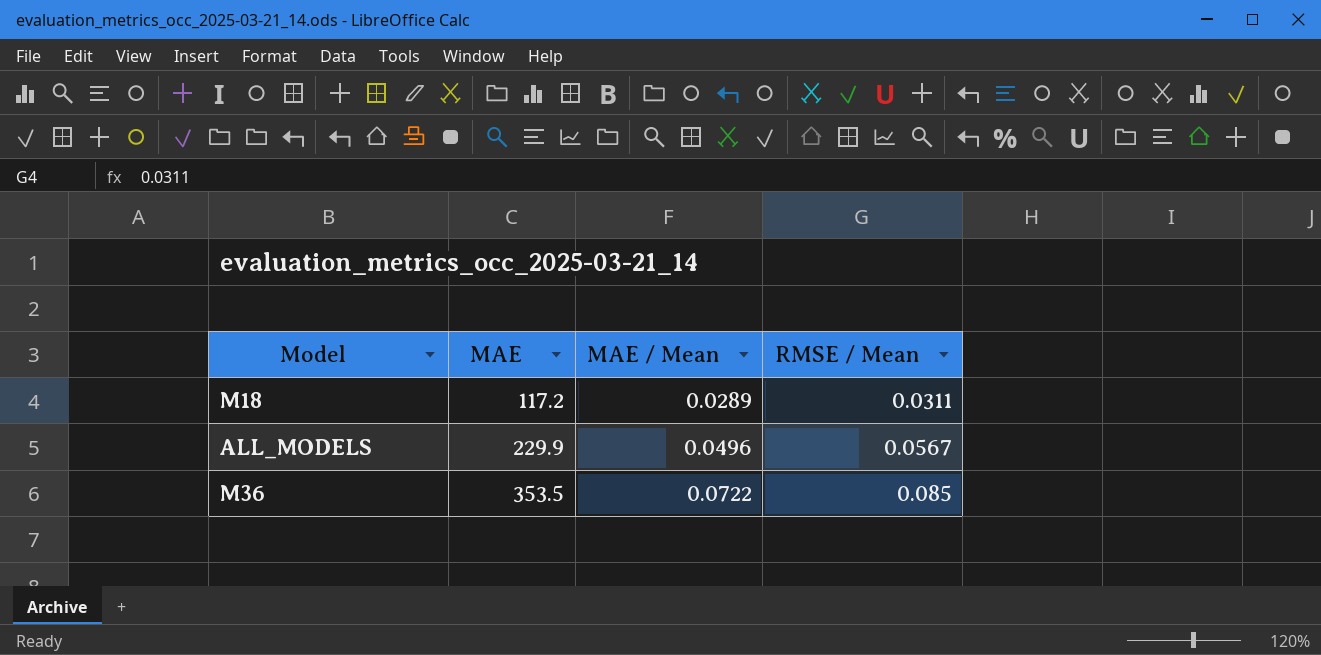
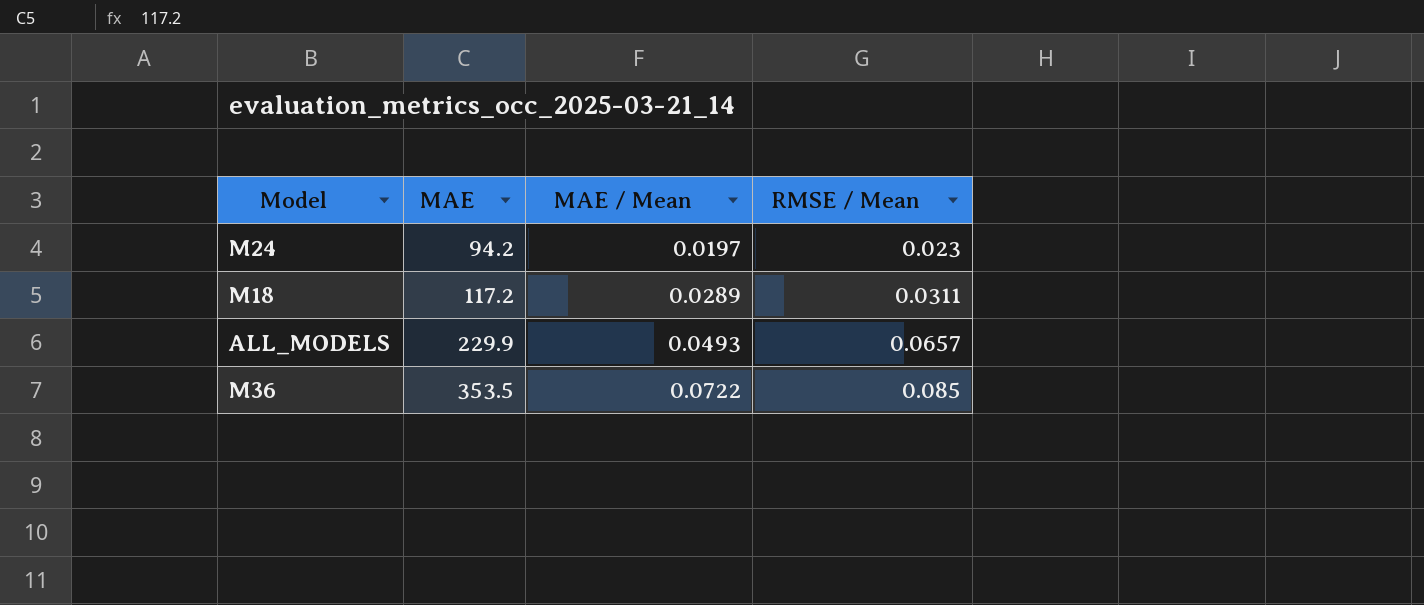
row M24: none -> 94.2 | 0.0197 | 0.023
ALL_MODELS | MAE / Mean: 0.0496 -> 0.0493
ALL_MODELS | RMSE / Mean: 0.0567 -> 0.0657

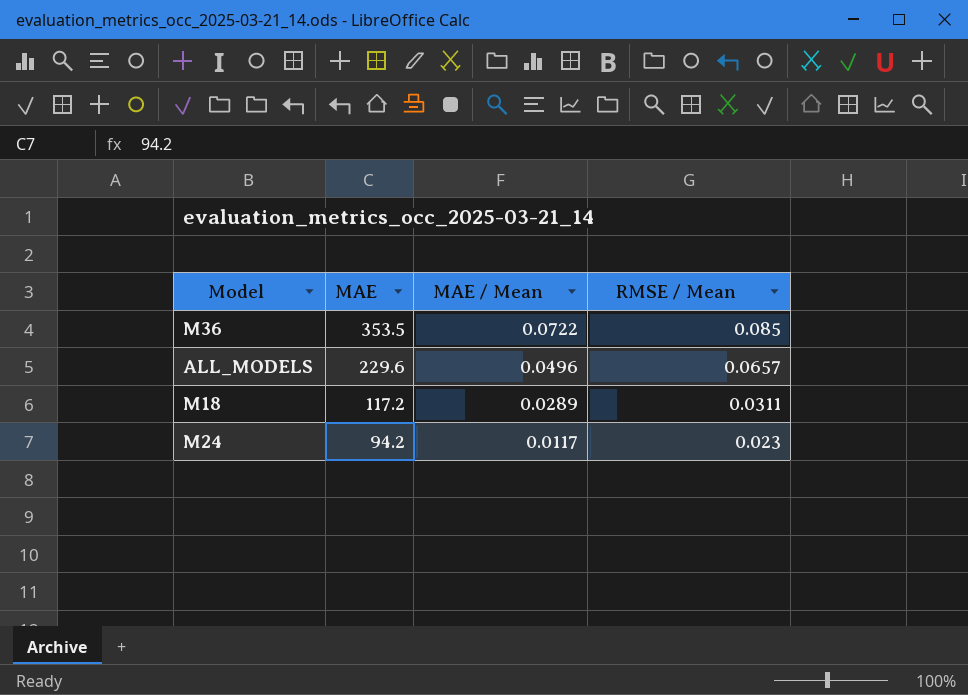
row order: MAE ascending -> MAE descending
ALL_MODELS | MAE: 229.9 -> 229.6
ALL_MODELS | MAE / Mean: 0.0493 -> 0.0496
M24 | MAE / Mean: 0.0197 -> 0.0117

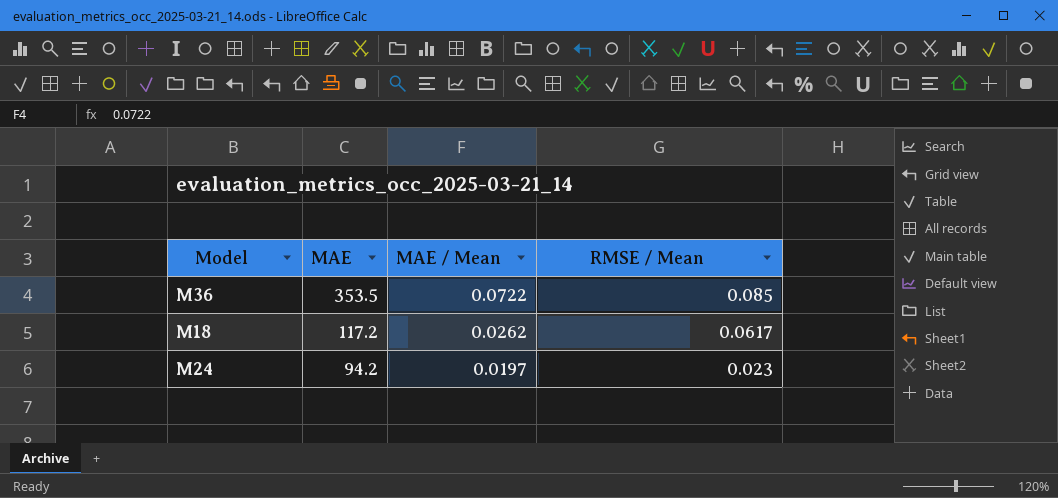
row ALL_MODELS: 229.6 | 0.0496 | 0.0657 -> none
M18 | MAE / Mean: 0.0289 -> 0.0262
M18 | RMSE / Mean: 0.0311 -> 0.0617
M24 | MAE / Mean: 0.0117 -> 0.0197

